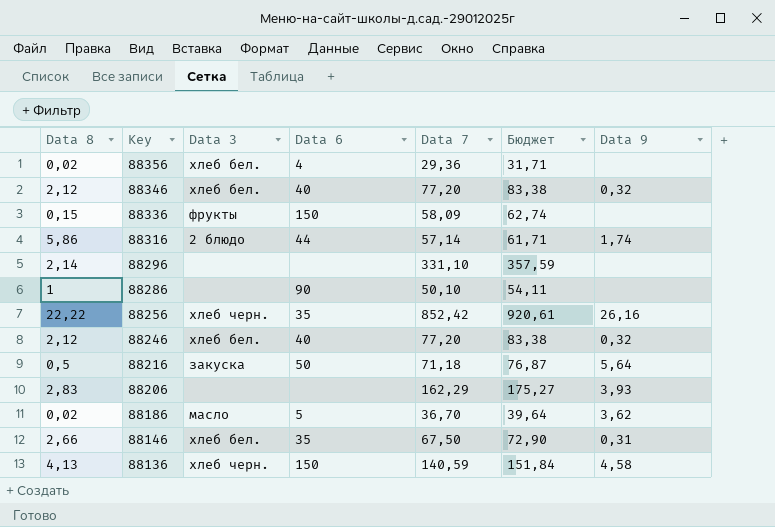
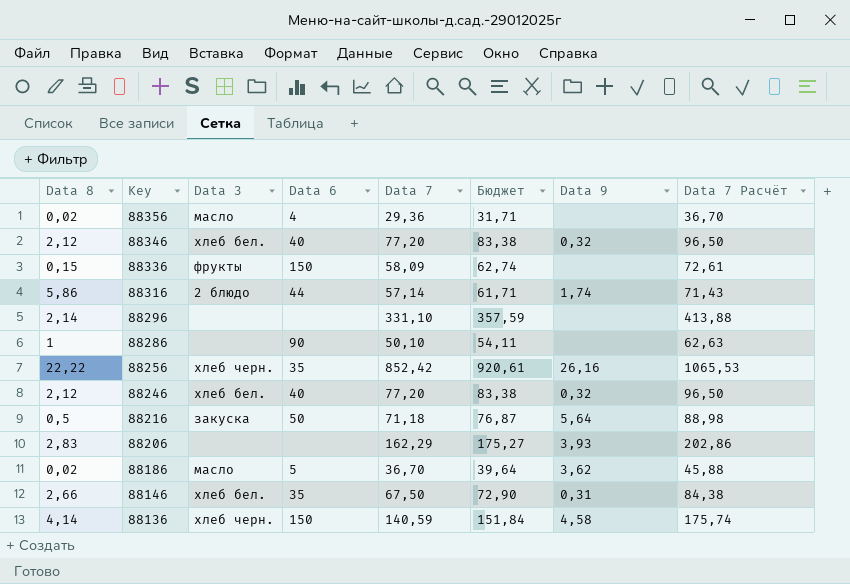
column Data 7 Расчёт | formula: none -> [Data 7] * 1,25
88356 | Data 3: хлеб бел. -> масло
88136 | Data 8: 4,13 -> 4,14

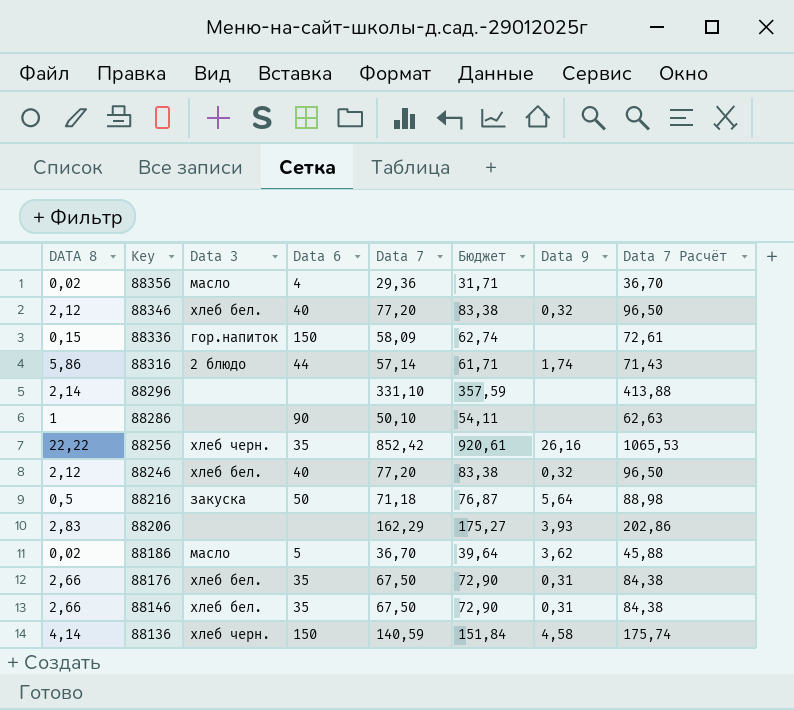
column name: Data 8 -> DATA 8
88336 | Data 3: фрукты -> гор.напиток
row 88176: none -> 2,66 | хлеб бел. | 35 | 67,50 | 72,90 | 0,31 | 84,38

